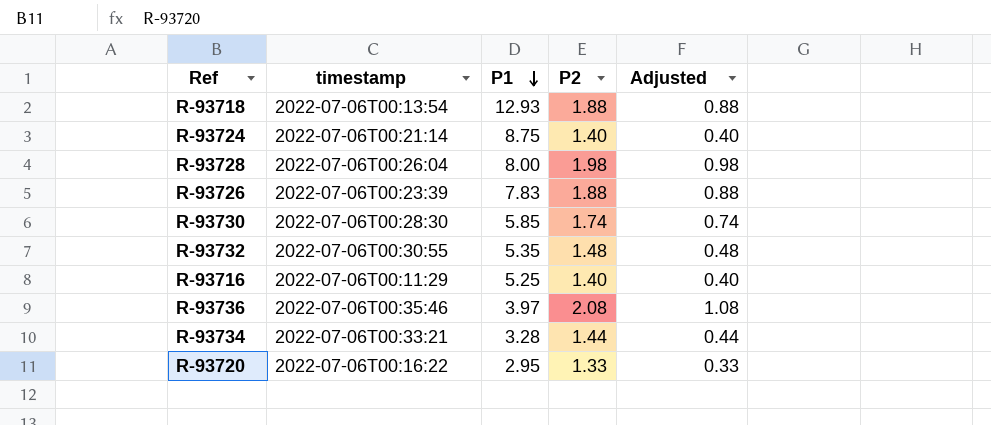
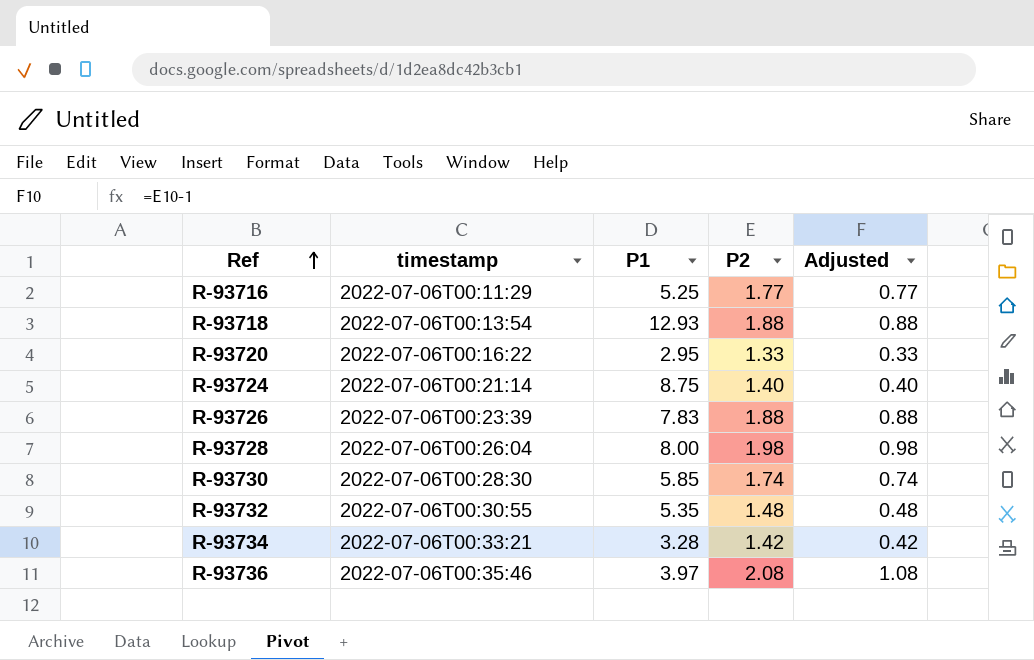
row order: P1 descending -> Ref ascending
R-93716 | P2: 1.40 -> 1.77
R-93716 | Adjusted: 0.40 -> 0.77
R-93734 | P2: 1.44 -> 1.42
R-93734 | Adjusted: 0.44 -> 0.42

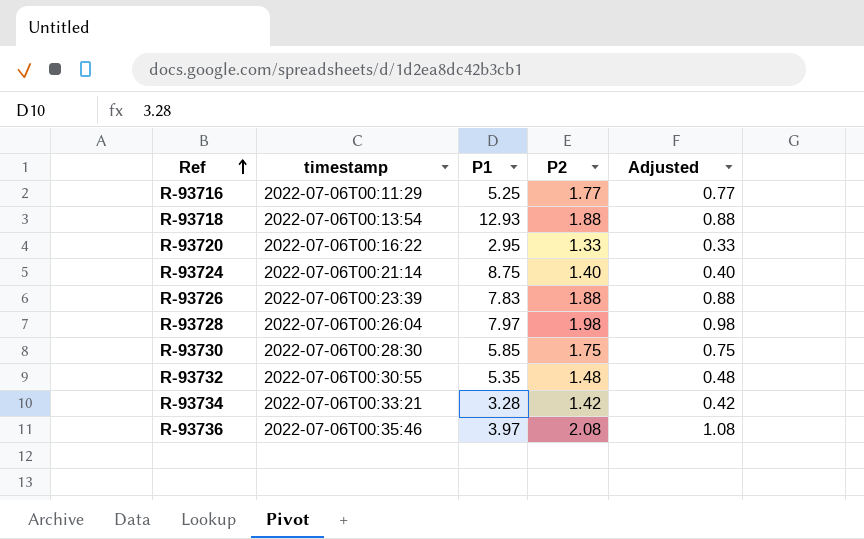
R-93728 | P1: 8.00 -> 7.97
R-93730 | P2: 1.74 -> 1.75
R-93730 | Adjusted: 0.74 -> 0.75

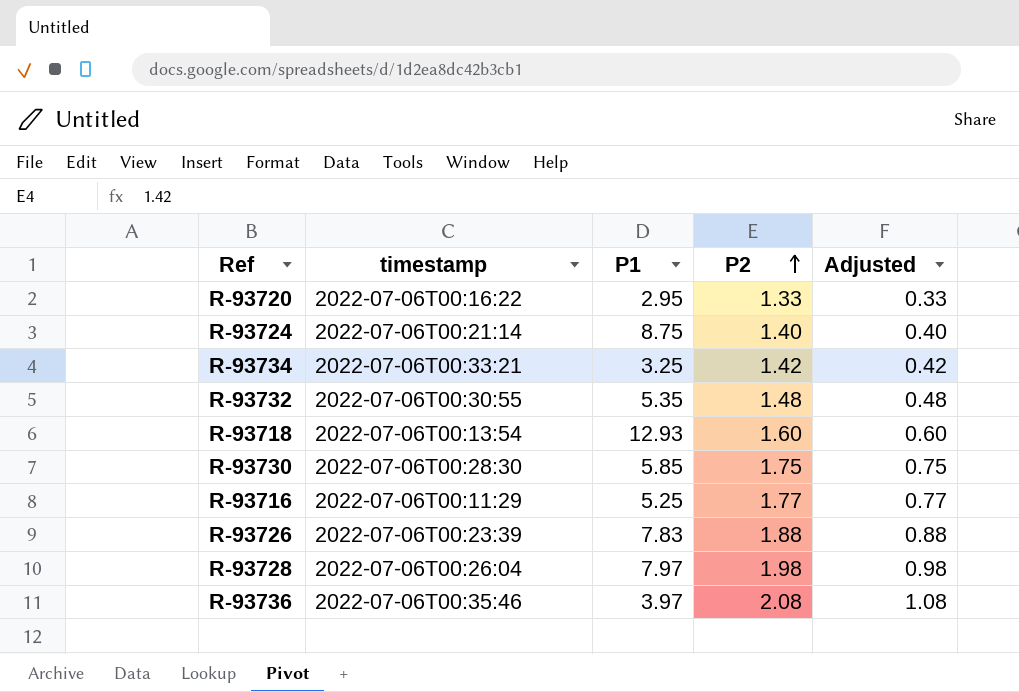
row order: Ref ascending -> P2 ascending
R-93734 | P1: 3.28 -> 3.25
R-93718 | P2: 1.88 -> 1.60
R-93718 | Adjusted: 0.88 -> 0.60

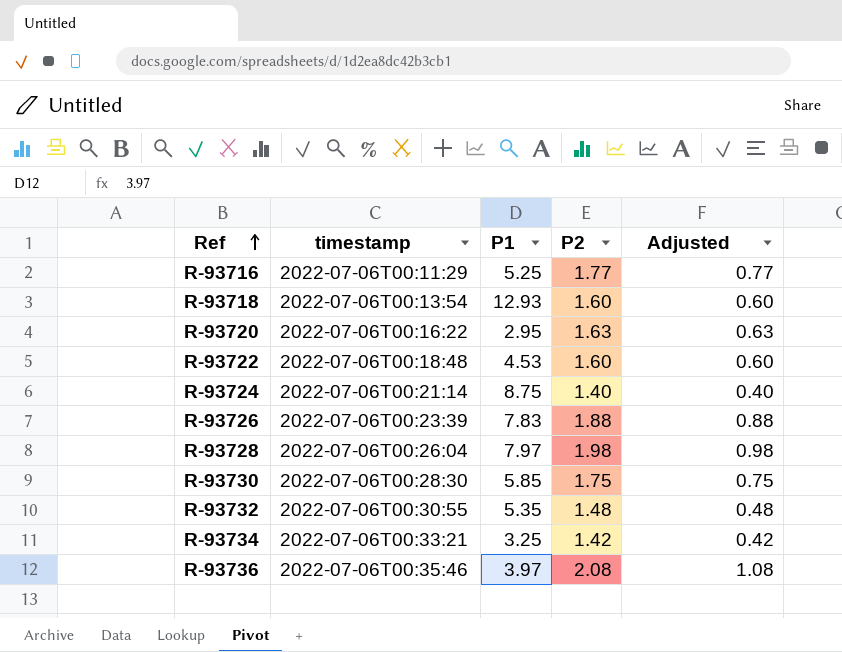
row order: P2 ascending -> Ref ascending
R-93720 | P2: 1.33 -> 1.63
R-93720 | Adjusted: 0.33 -> 0.63
row R-93722: none -> 2022-07-06T00:18:48 | 4.53 | 1.60 | 0.60

